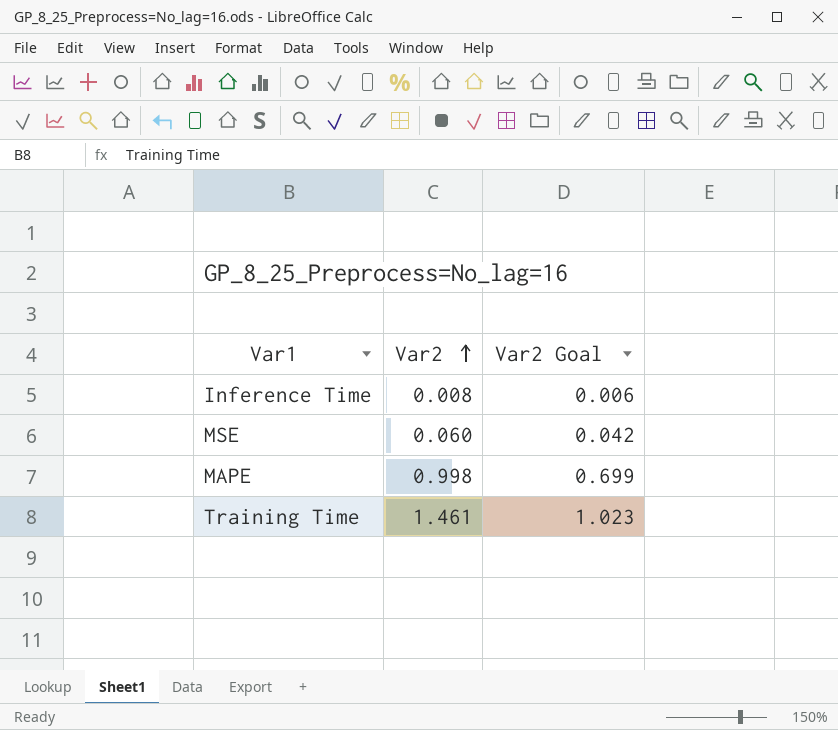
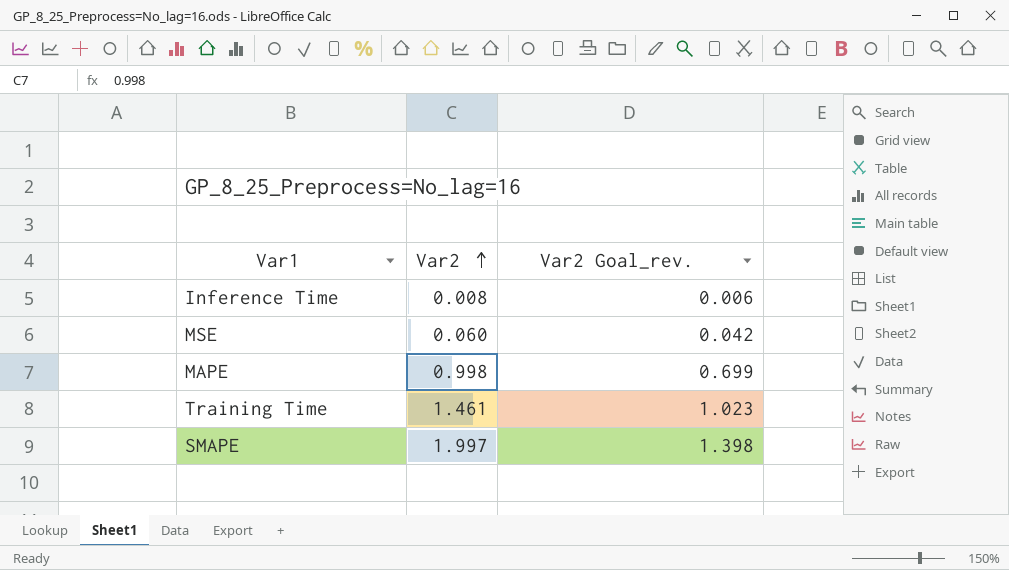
column name: Var2 Goal -> Var2 Goal_rev.
row SMAPE: none -> 1.997 | 1.398

